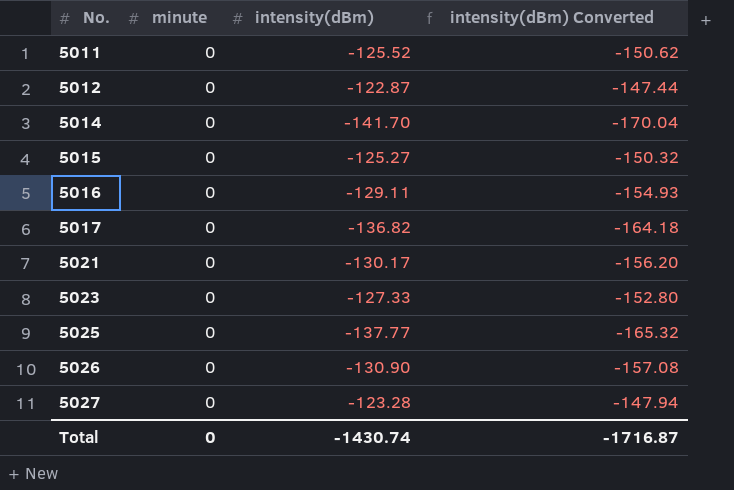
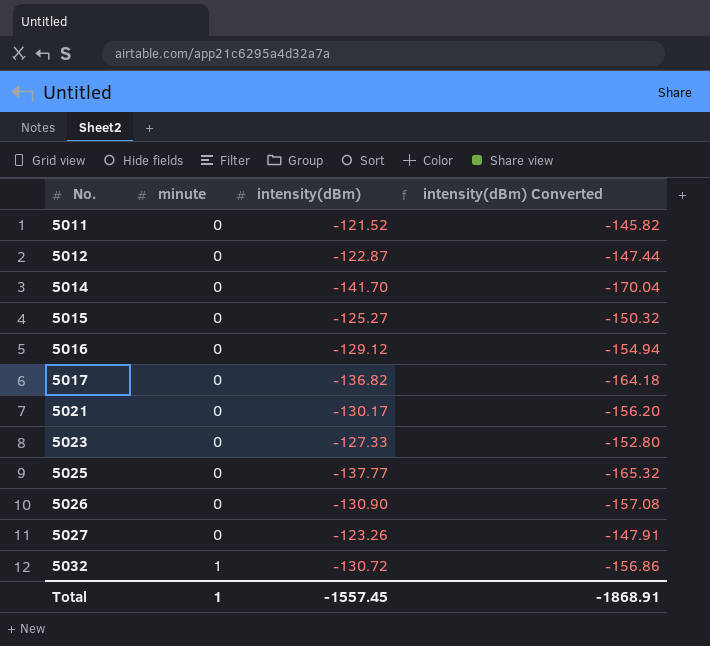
5011 | intensity(dBm): -125.52 -> -121.52
5011 | intensity(dBm) Converted: -150.62 -> -145.82
5016 | intensity(dBm): -129.11 -> -129.12
5016 | intensity(dBm) Converted: -154.93 -> -154.94
5027 | intensity(dBm): -123.28 -> -123.26
5027 | intensity(dBm) Converted: -147.94 -> -147.91
row 5032: none -> 1 | -130.72 | -156.86
Total | minute: 0 -> 1
Total | intensity(dBm): -1430.74 -> -1557.45
Total | intensity(dBm) Converted: -1716.87 -> -1868.91

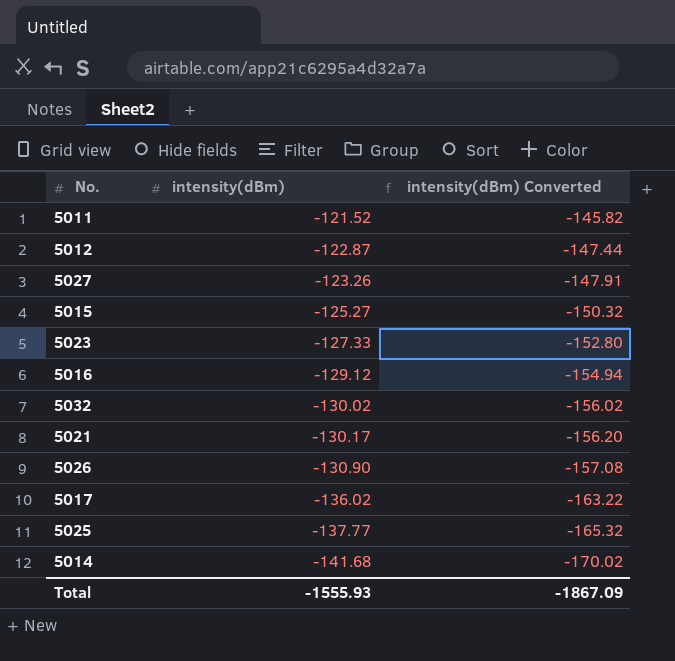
row order: No. ascending -> intensity(dBm) descending
column minute | position: 2 -> none
5032 | intensity(dBm): -130.72 -> -130.02
5032 | intensity(dBm) Converted: -156.86 -> -156.02
5017 | intensity(dBm): -136.82 -> -136.02
5017 | intensity(dBm) Converted: -164.18 -> -163.22
5014 | intensity(dBm): -141.70 -> -141.68
5014 | intensity(dBm) Converted: -170.04 -> -170.02
Total | intensity(dBm): -1557.45 -> -1555.93
Total | intensity(dBm) Converted: -1868.91 -> -1867.09

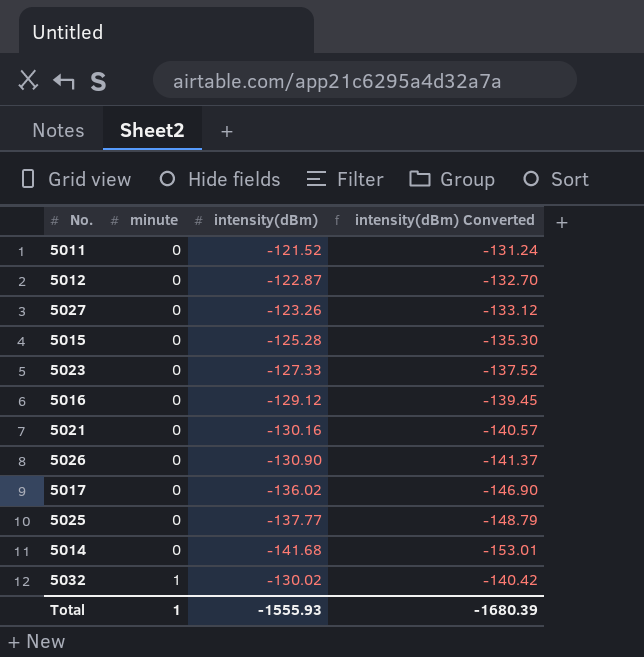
row order: intensity(dBm) descending -> minute ascending
column minute | position: none -> 2
column intensity(dBm) Converted | formula: [intensity(dBm)] * 1.2 -> [intensity(dBm)] * 1.08
5015 | intensity(dBm): -125.27 -> -125.28
5021 | intensity(dBm): -130.17 -> -130.16
Total | intensity(dBm) Converted: -1867.09 -> -1680.39

